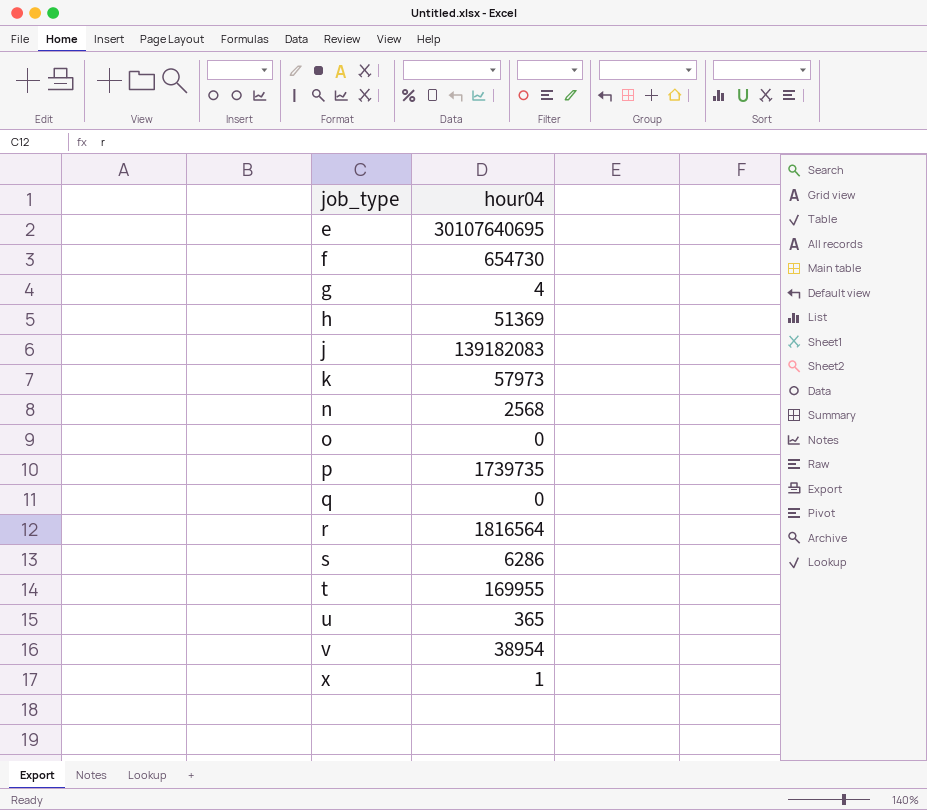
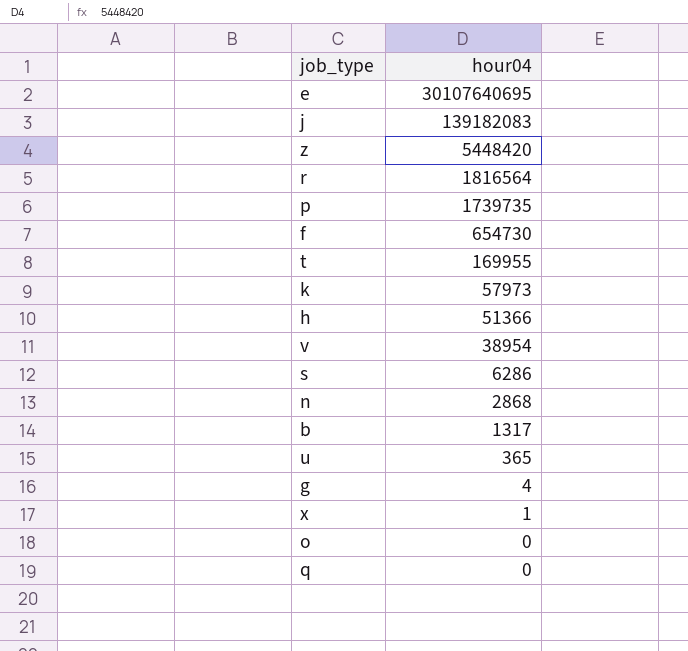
row order: job_type ascending -> hour04 descending
row z: none -> 5448420
h | hour04: 51369 -> 51366
n | hour04: 2568 -> 2868
row b: none -> 1317

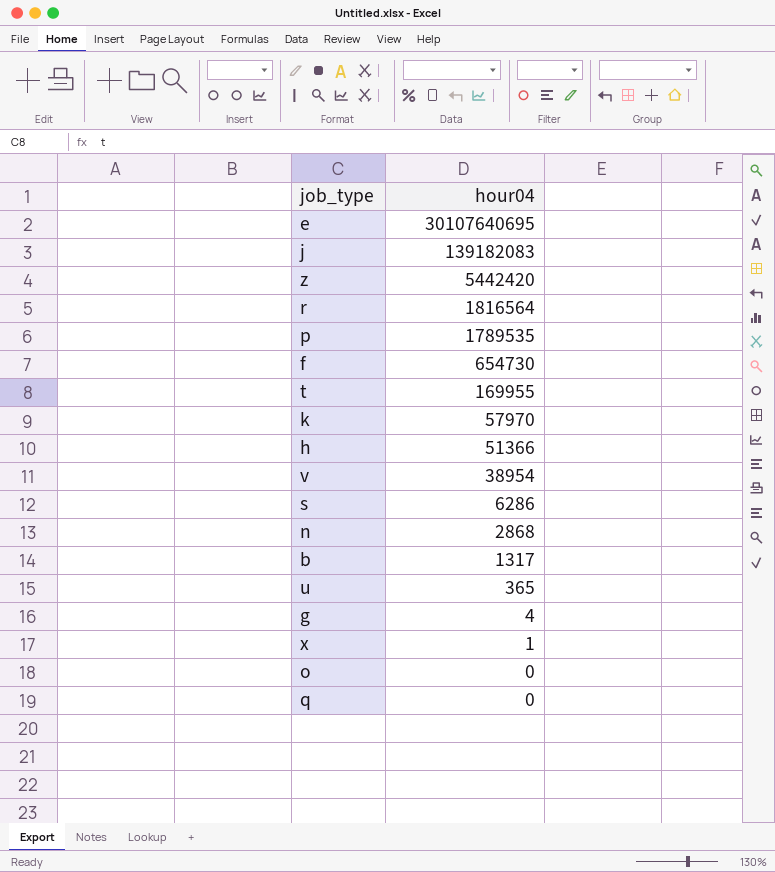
z | hour04: 5448420 -> 5442420
p | hour04: 1739735 -> 1789535
k | hour04: 57973 -> 57970

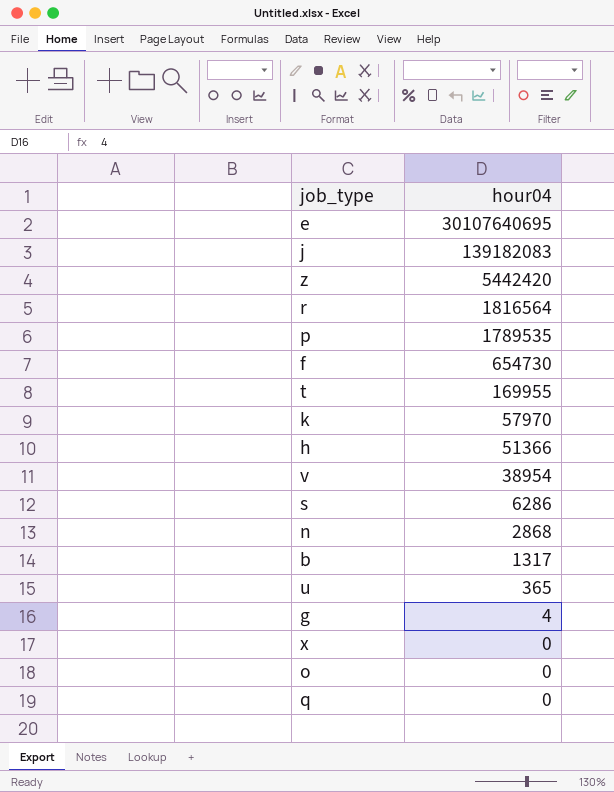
x | hour04: 1 -> 0

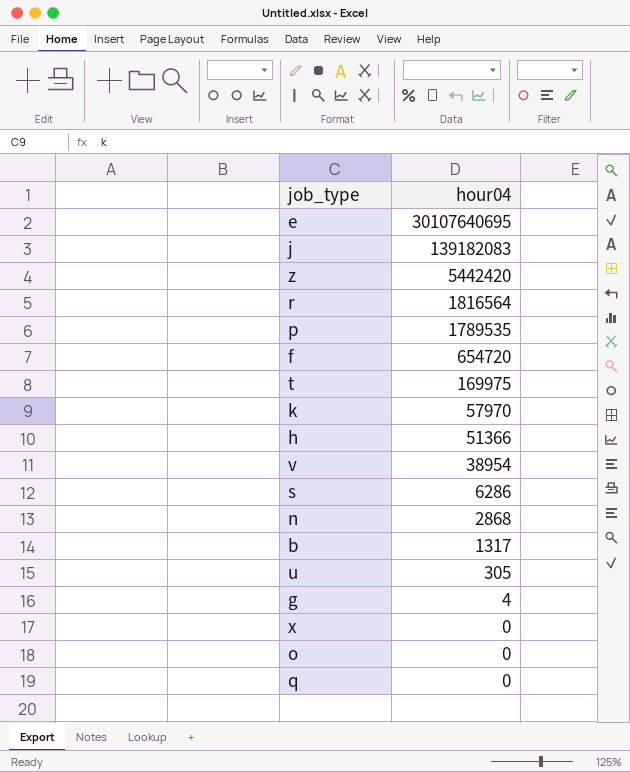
f | hour04: 654730 -> 654720
t | hour04: 169955 -> 169975
u | hour04: 365 -> 305

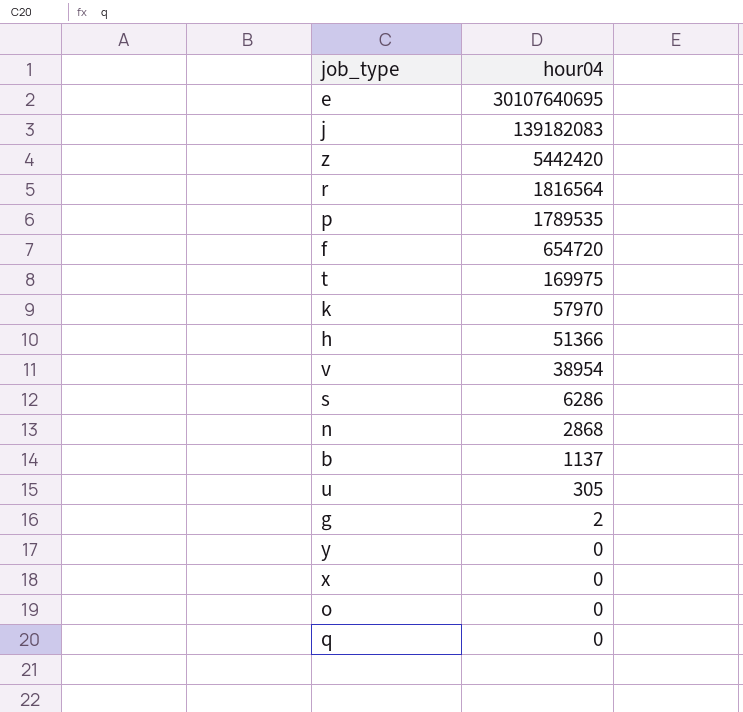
b | hour04: 1317 -> 1137
g | hour04: 4 -> 2
row y: none -> 0

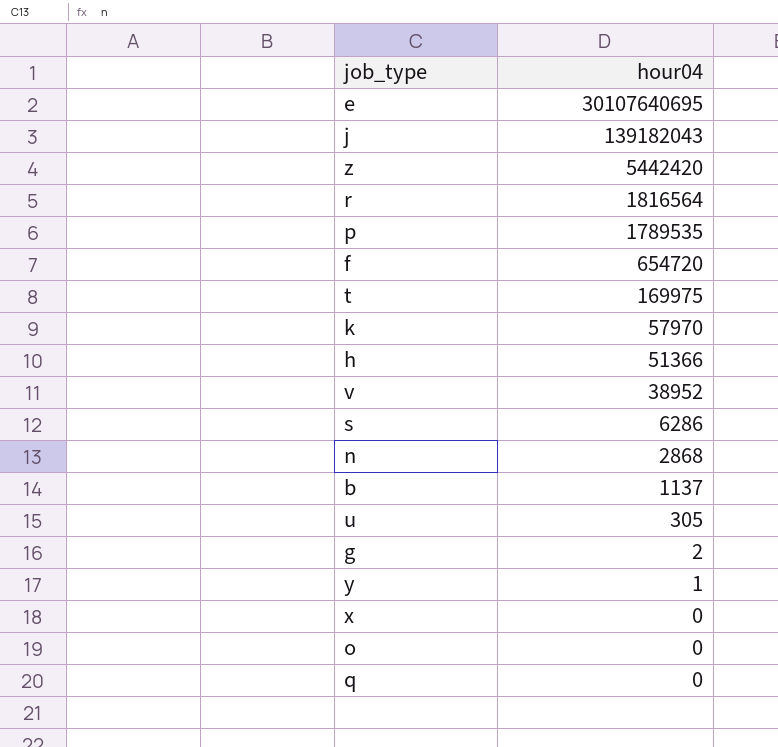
j | hour04: 139182083 -> 139182043
v | hour04: 38954 -> 38952
y | hour04: 0 -> 1

